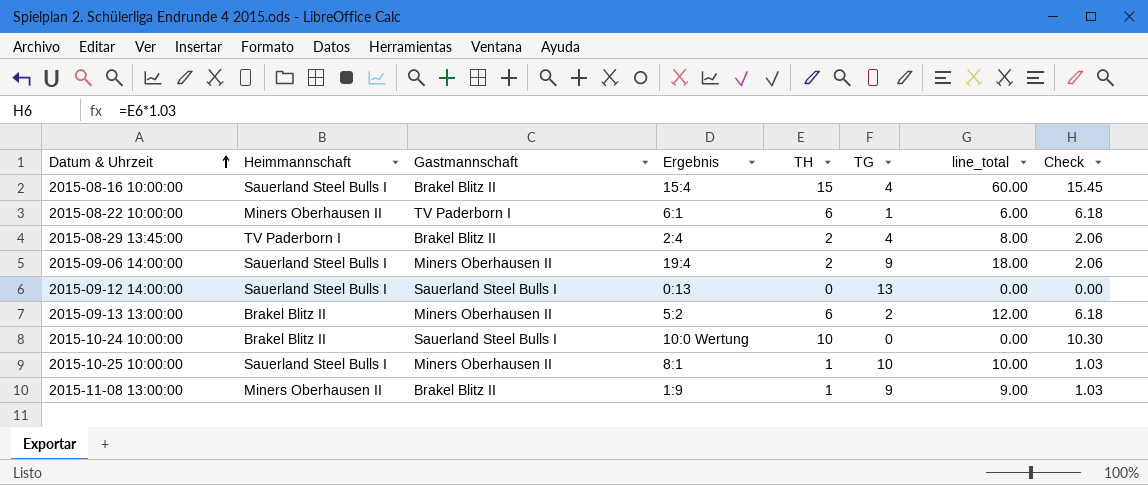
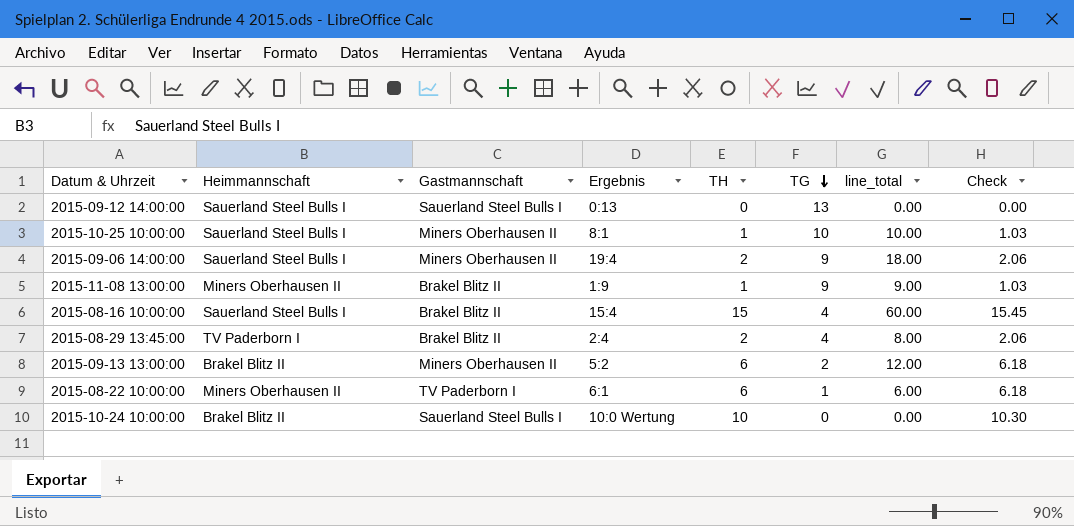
row order: Datum & Uhrzeit ascending -> TG descending

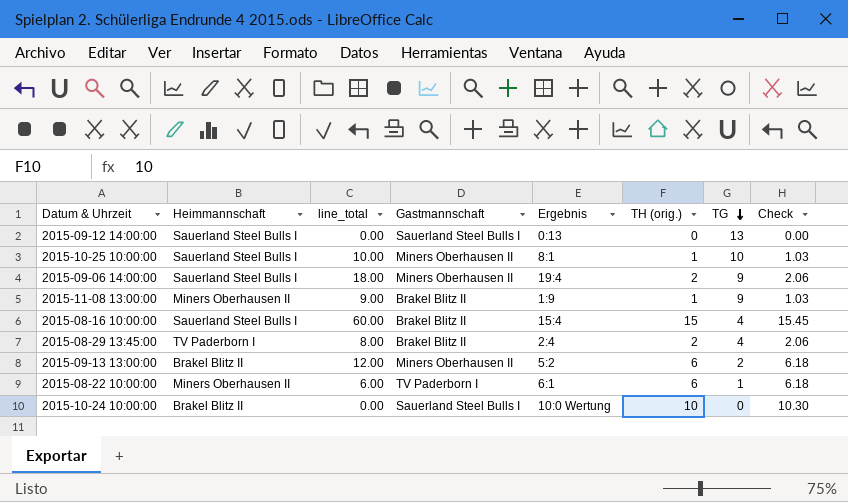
column line_total | position: 7 -> 3
column name: TH -> TH (orig.)

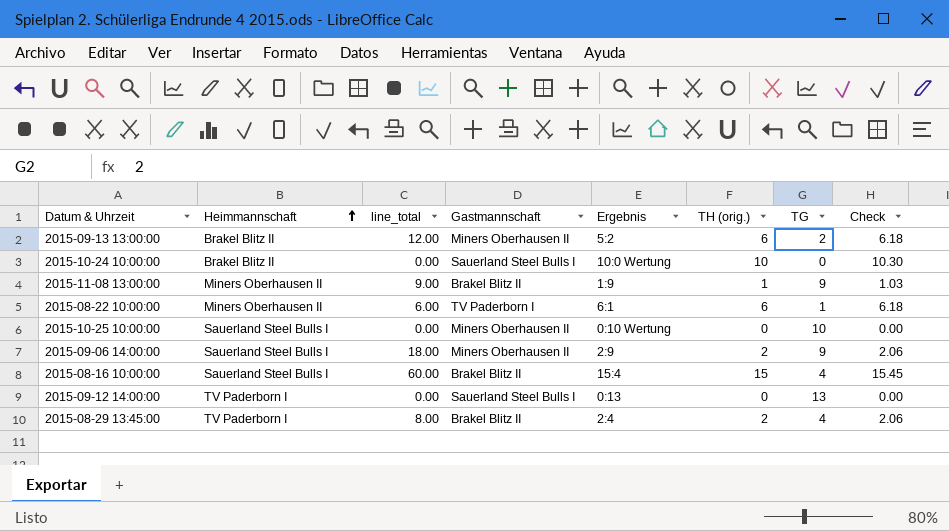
row order: TG descending -> Heimmannschaft ascending
2015-10-25 10:00:00 | line_total: 10.00 -> 0.00
2015-10-25 10:00:00 | Ergebnis: 8:1 -> 0:10 Wertung
2015-10-25 10:00:00 | TH (orig.): 1 -> 0
2015-10-25 10:00:00 | Check: 1.03 -> 0.00
2015-09-06 14:00:00 | Ergebnis: 19:4 -> 2:9
2015-09-12 14:00:00 | Heimmannschaft: Sauerland Steel Bulls I -> TV Paderborn I

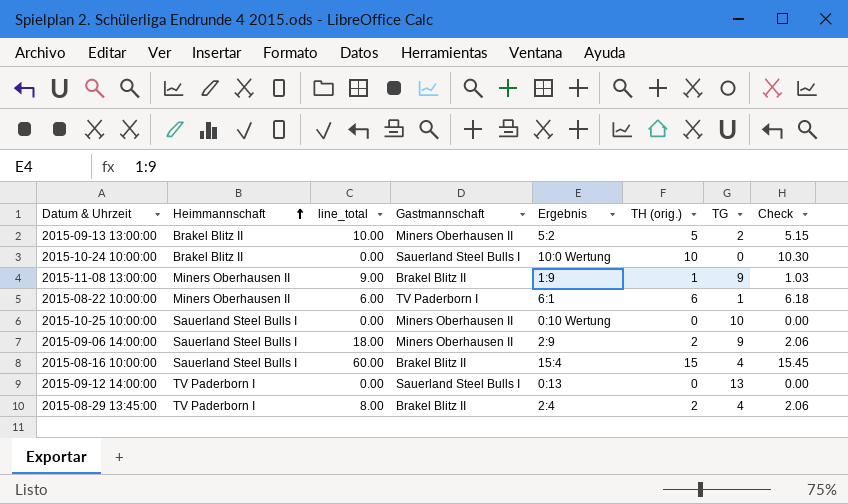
2015-09-13 13:00:00 | line_total: 12.00 -> 10.00
2015-09-13 13:00:00 | TH (orig.): 6 -> 5
2015-09-13 13:00:00 | Check: 6.18 -> 5.15

